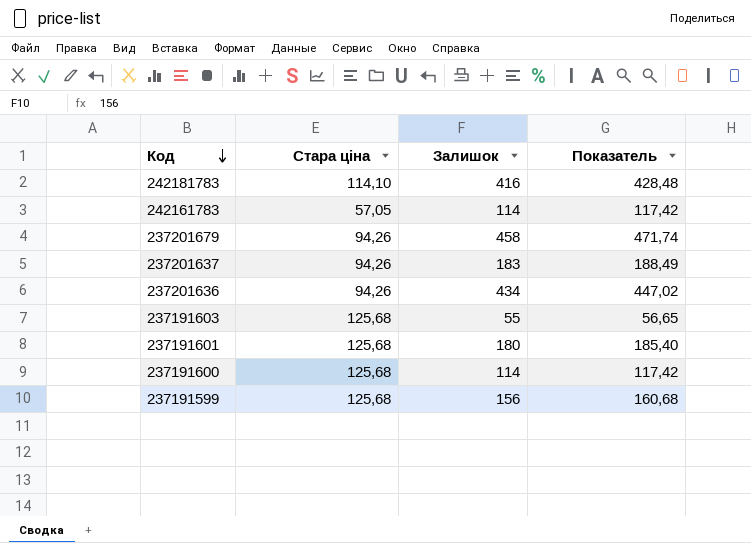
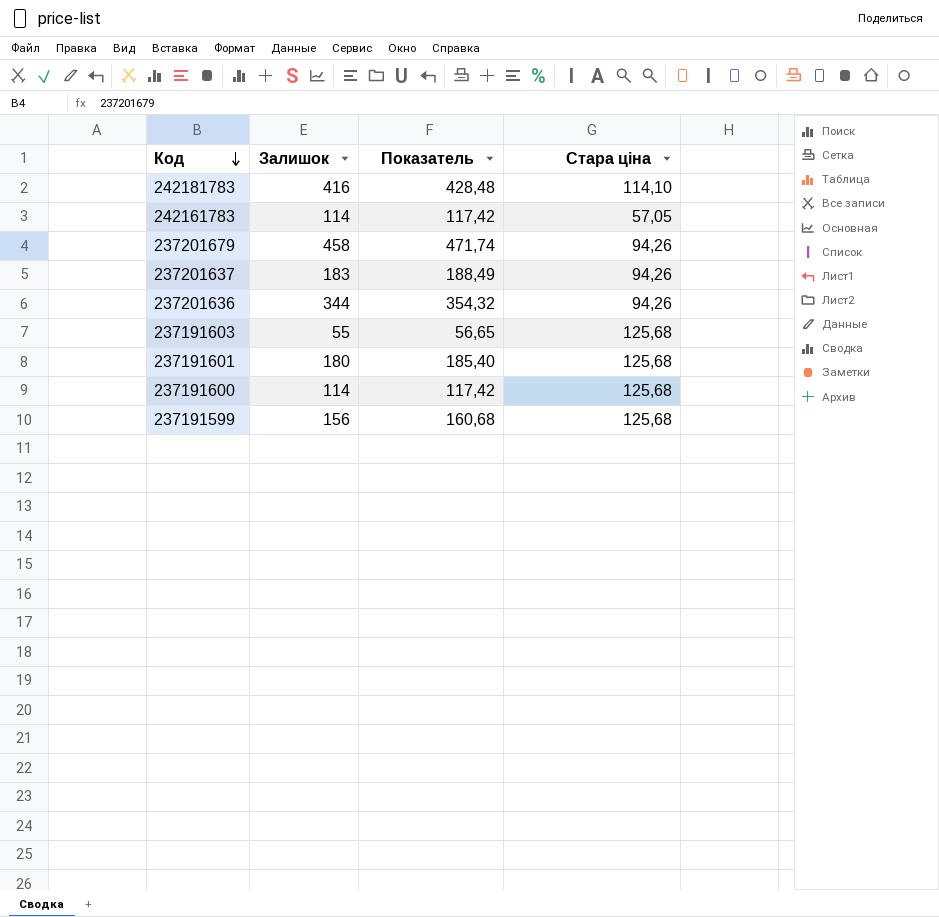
column Стара ціна | position: 2 -> 4
237201636 | Залишок: 434 -> 344
237201636 | Показатель: 447,02 -> 354,32

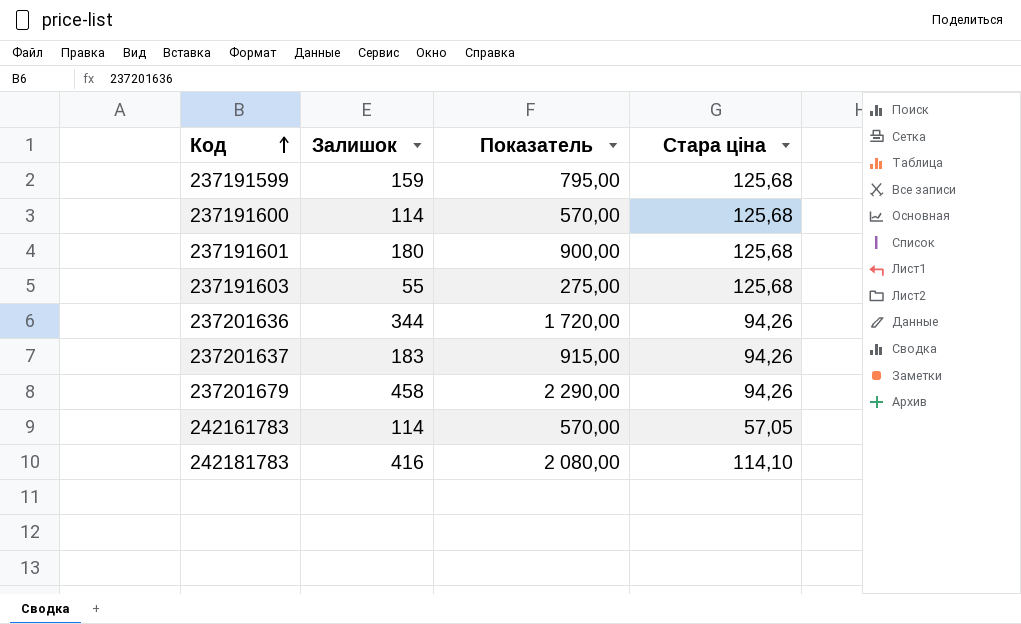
row order: Код descending -> Код ascending
column Показатель | formula: [Залишок] * 1,03 -> [Залишок] * 5
237191599 | Залишок: 156 -> 159

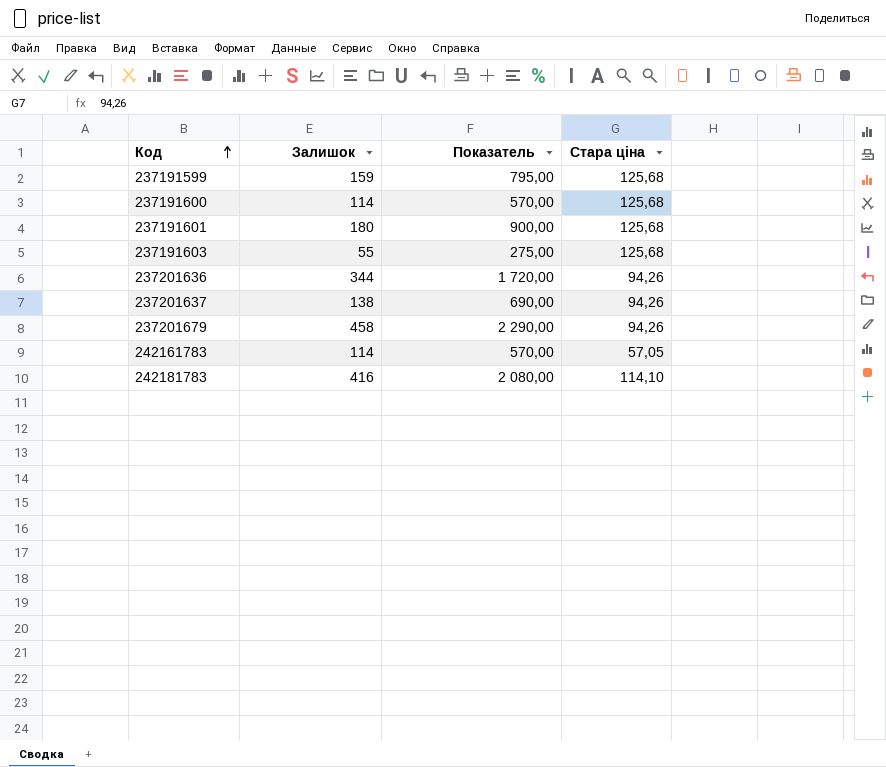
237201637 | Залишок: 183 -> 138
237201637 | Показатель: 915,00 -> 690,00

